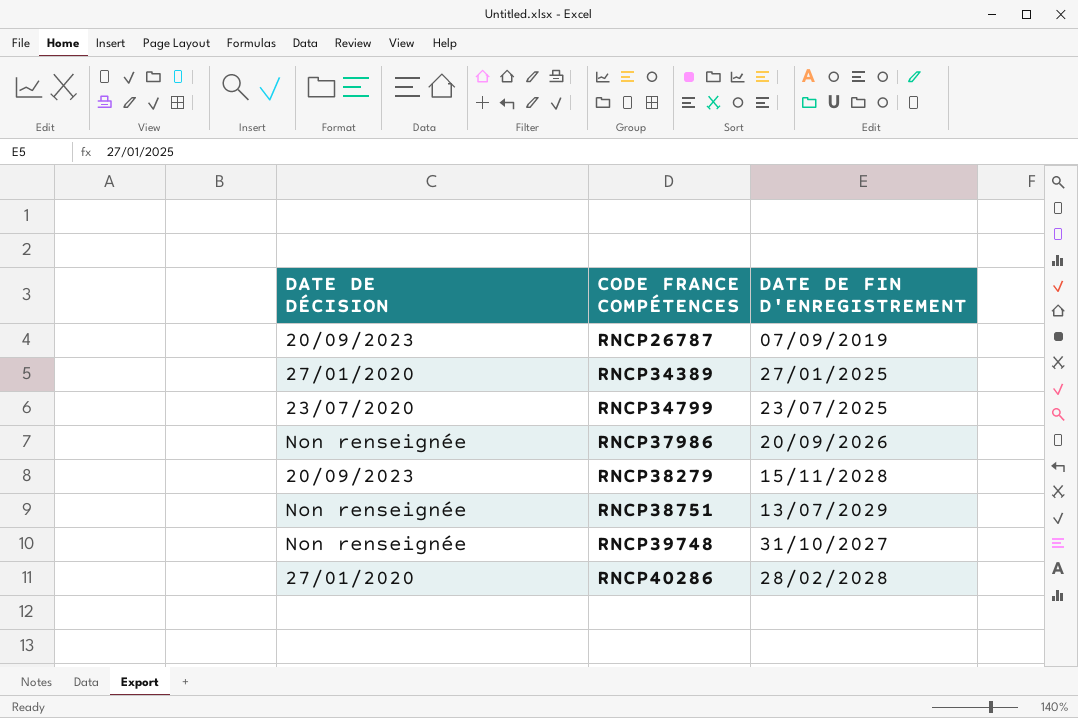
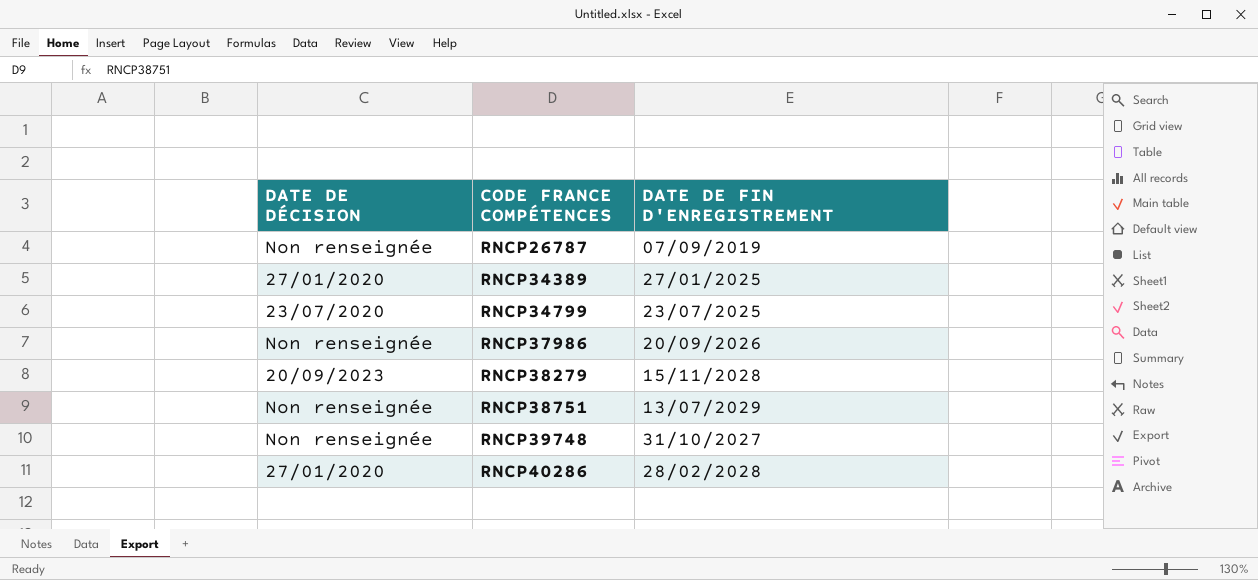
RNCP26787 | DATE DE DÉCISION: 20/09/2023 -> Non renseignée

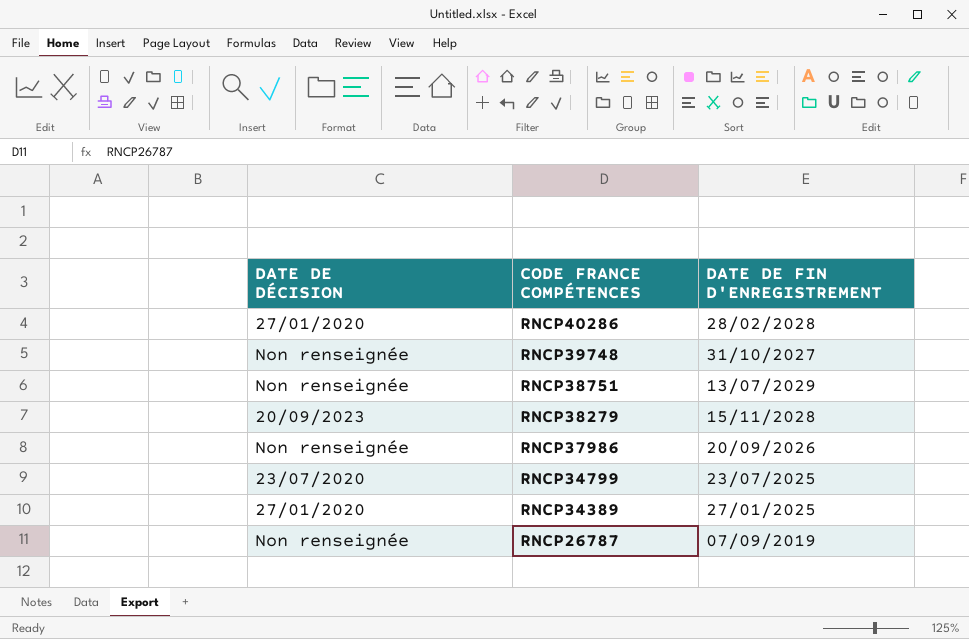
row order: CODE FRANCE COMPÉTENCES ascending -> CODE FRANCE COMPÉTENCES descending

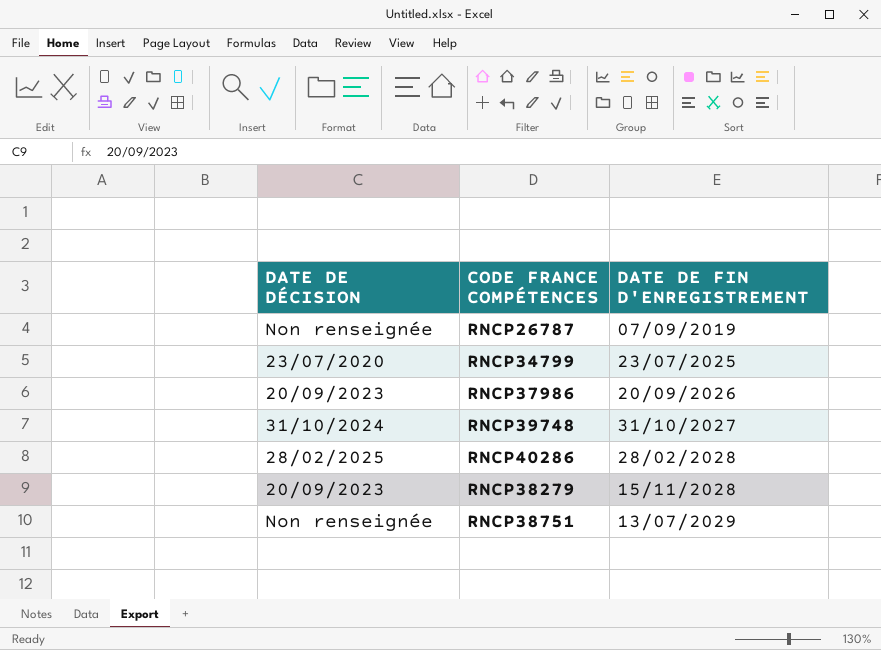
row order: CODE FRANCE COMPÉTENCES descending -> DATE DE FIN D'ENREGISTREMENT ascending
row RNCP34389: 27/01/2020 | 27/01/2025 -> none
RNCP37986 | DATE DE DÉCISION: Non renseignée -> 20/09/2023
RNCP39748 | DATE DE DÉCISION: Non renseignée -> 31/10/2024
RNCP40286 | DATE DE DÉCISION: 27/01/2020 -> 28/02/2025

